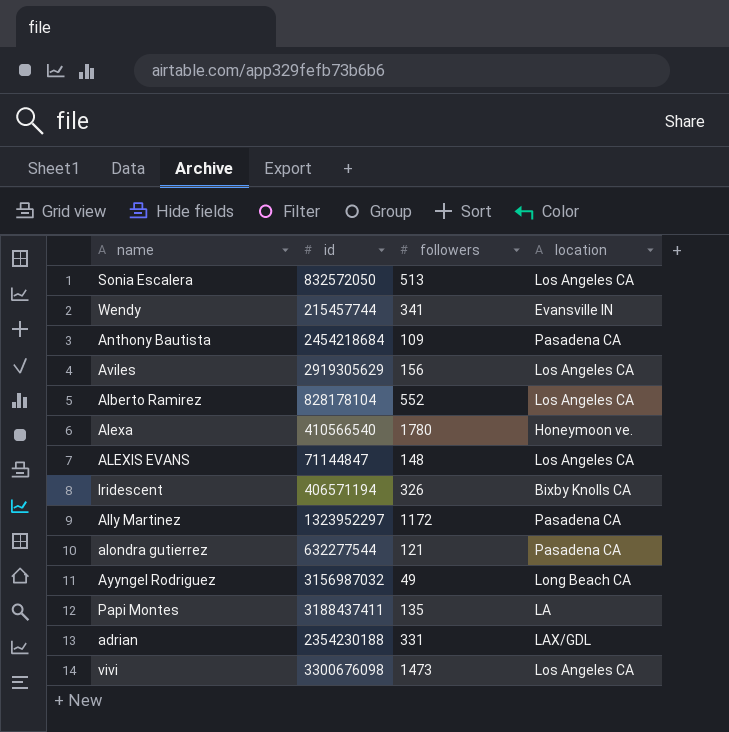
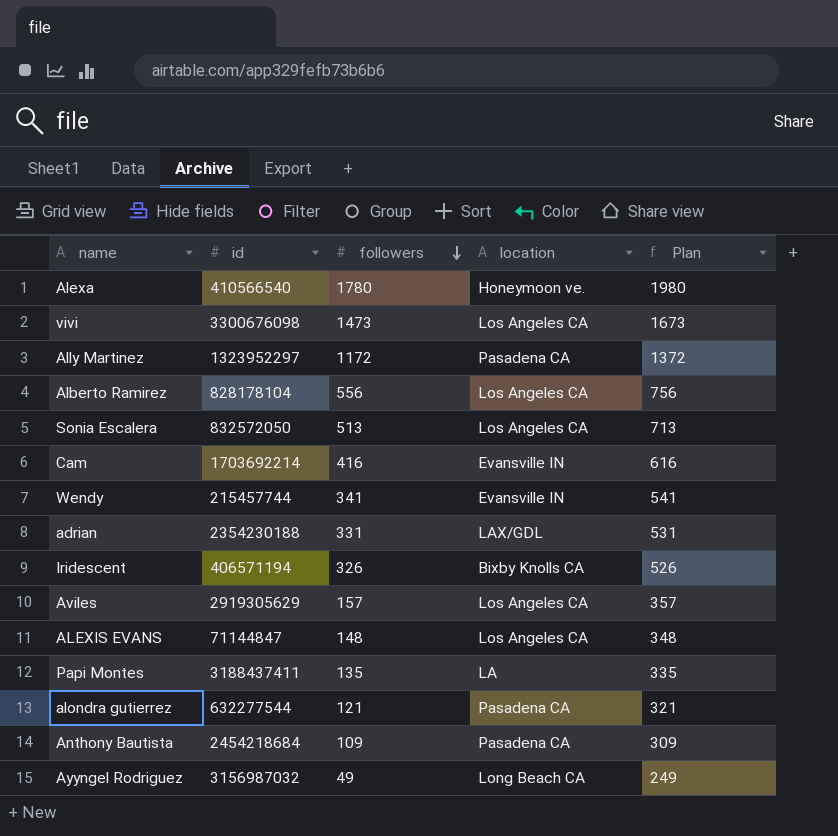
row order: none -> followers descending
column Plan | formula: none -> [followers] + 200
Alberto Ramirez | followers: 552 -> 556
row Cam: none -> 1703692214 | 416 | Evansville IN | 616
Aviles | followers: 156 -> 157

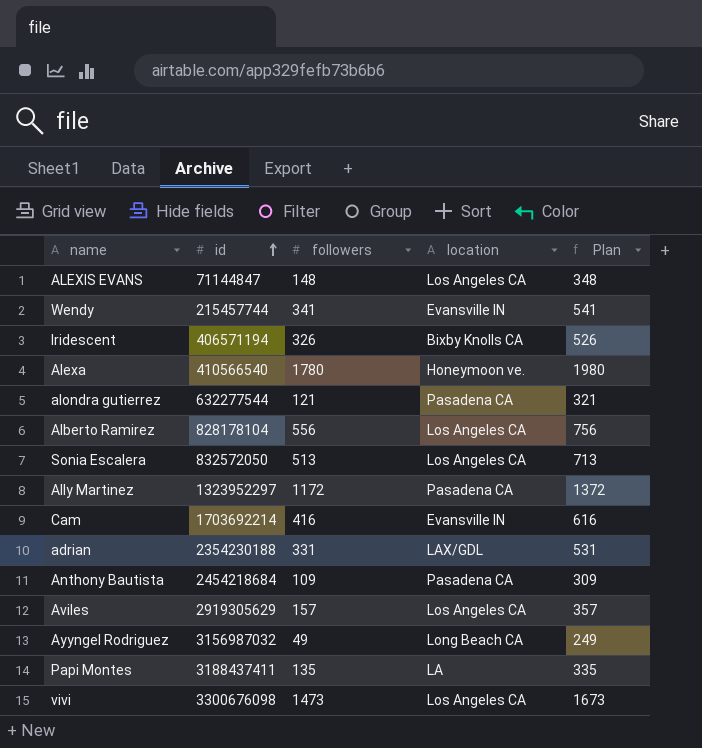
row order: followers descending -> id ascending

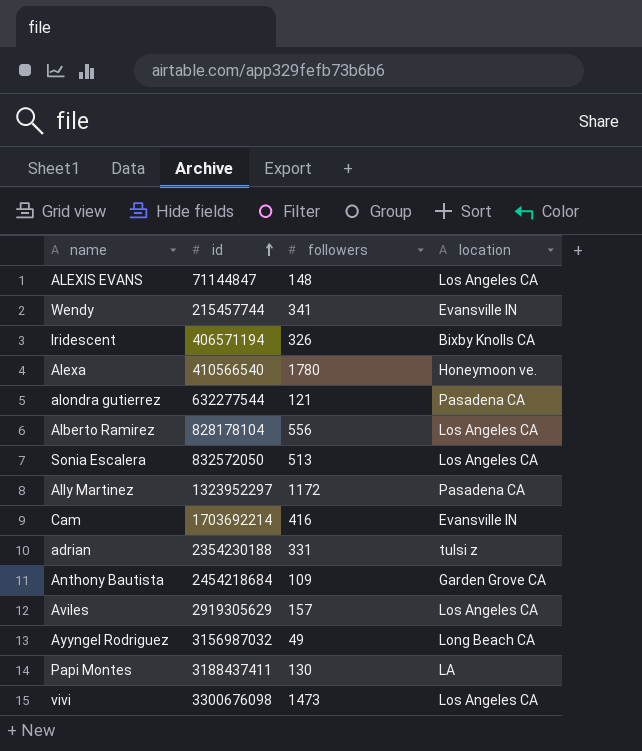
column Plan | formula: [followers] + 200 -> none
adrian | location: LAX/GDL -> tulsi z
Anthony Bautista | location: Pasadena CA -> Garden Grove CA
Papi Montes | followers: 135 -> 130

